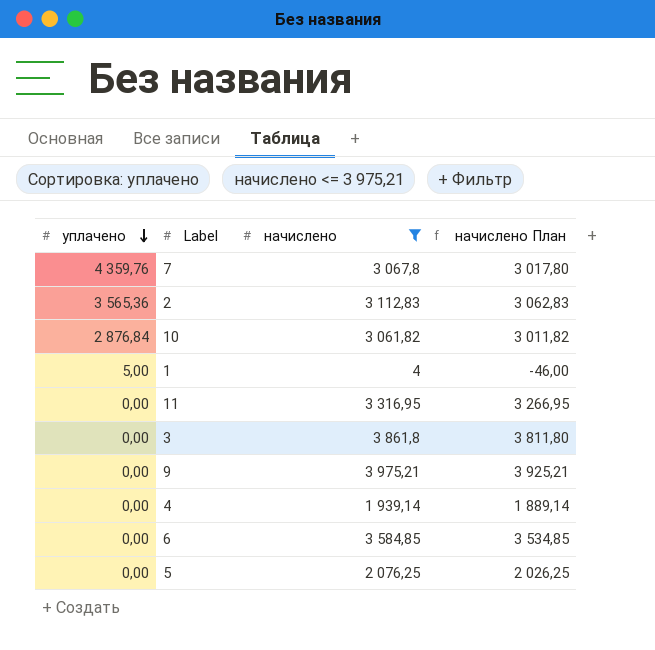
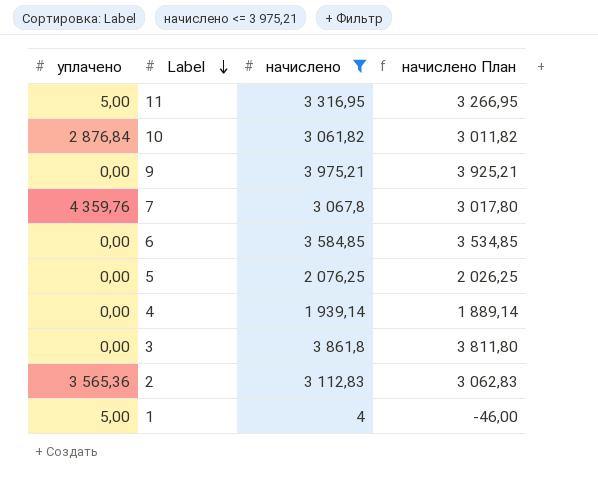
row order: уплачено descending -> Label descending
11 | уплачено: 0,00 -> 5,00

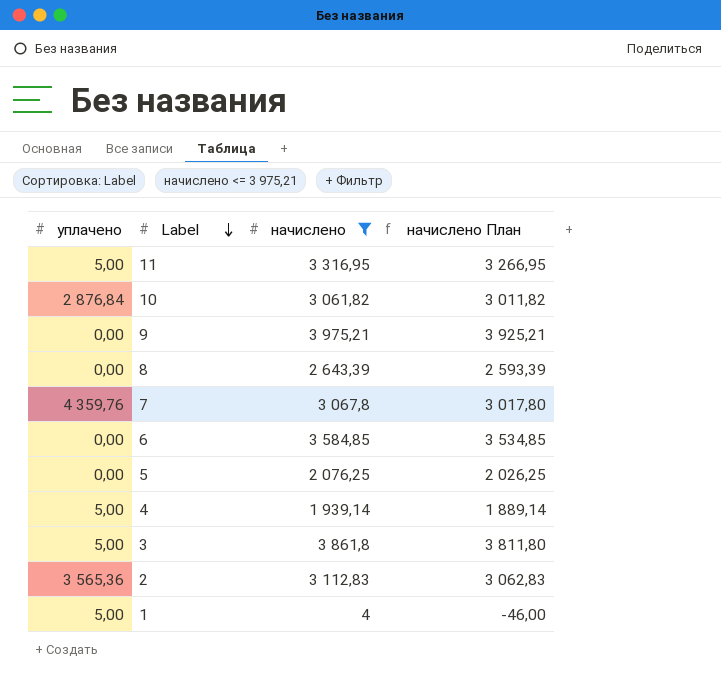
row 8: none -> 0,00 | 2 643,39 | 2 593,39
4 | уплачено: 0,00 -> 5,00
3 | уплачено: 0,00 -> 5,00

